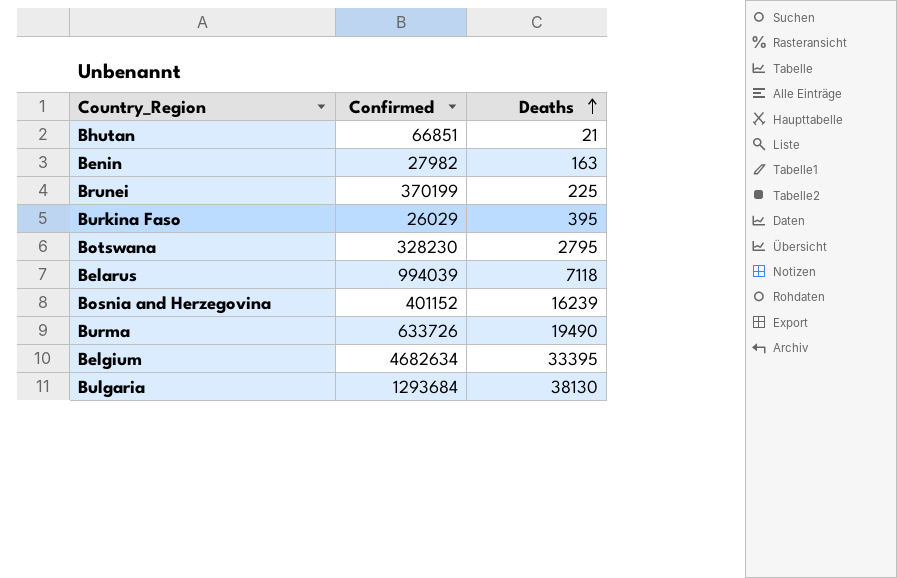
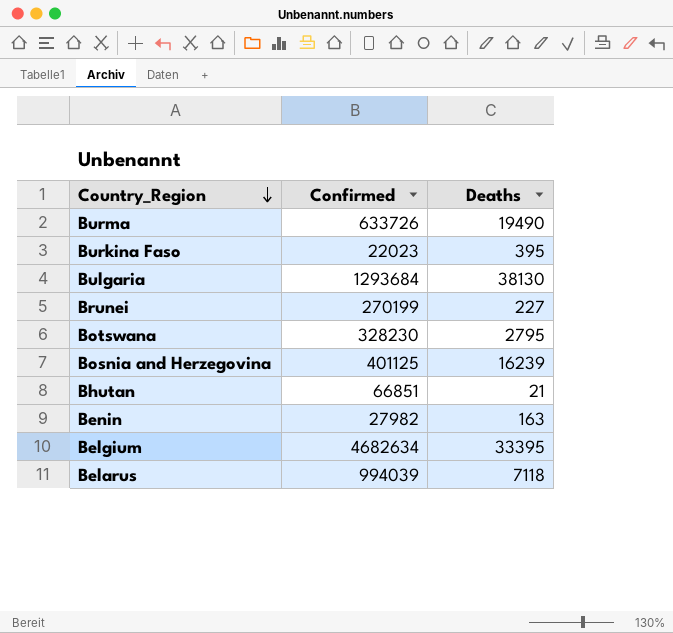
row order: Deaths ascending -> Country_Region descending
Burkina Faso | Confirmed: 26029 -> 22023
Brunei | Confirmed: 370199 -> 270199
Brunei | Deaths: 225 -> 227
Bosnia and Herzegovina | Confirmed: 401152 -> 401125

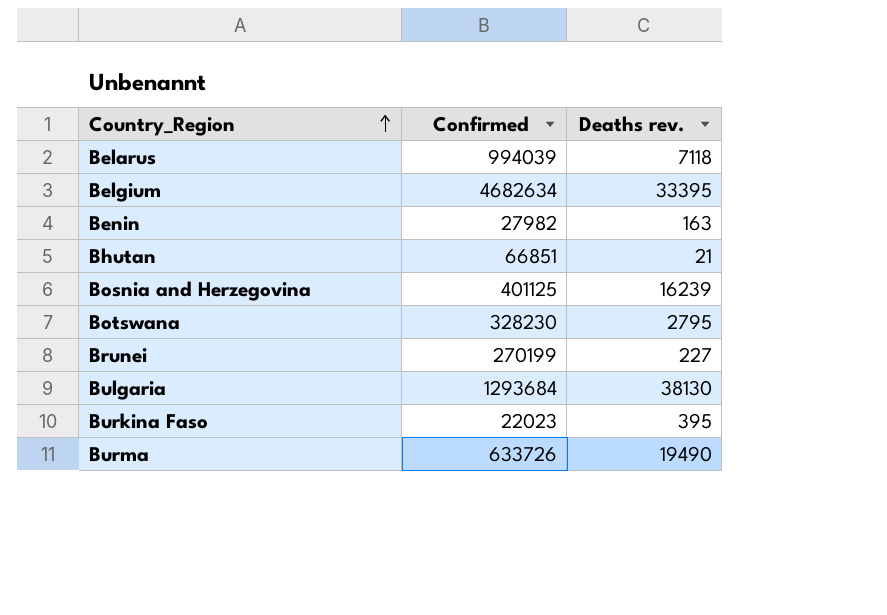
row order: Country_Region descending -> Country_Region ascending
column name: Deaths -> Deaths rev.

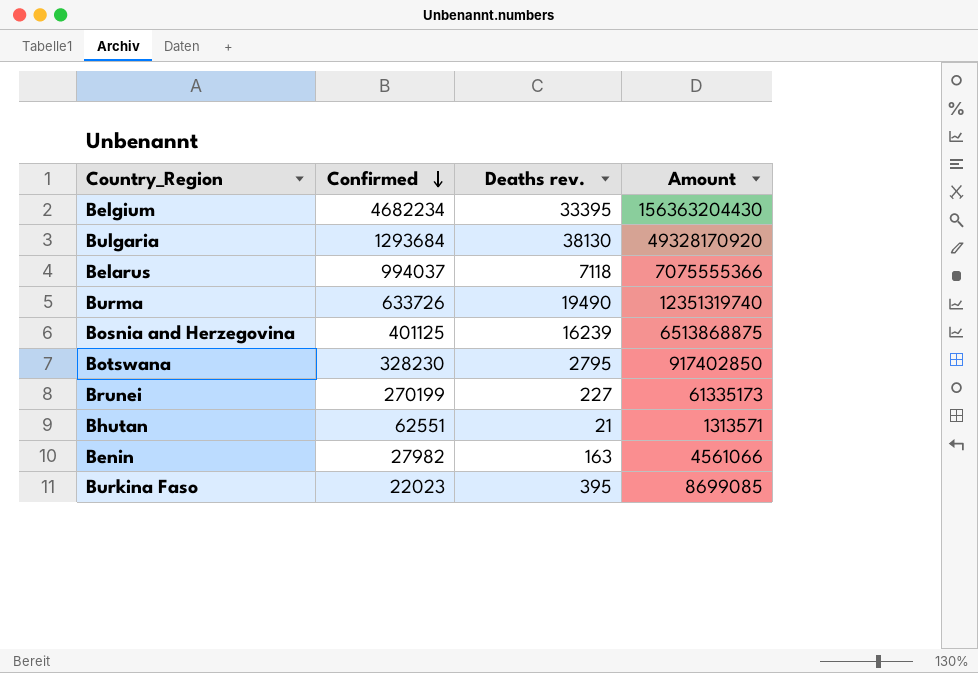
row order: Country_Region ascending -> Confirmed descending
column Amount | formula: none -> [Confirmed] * [Deaths rev.]
Belgium | Confirmed: 4682634 -> 4682234
Belarus | Confirmed: 994039 -> 994037
Bhutan | Confirmed: 66851 -> 62551

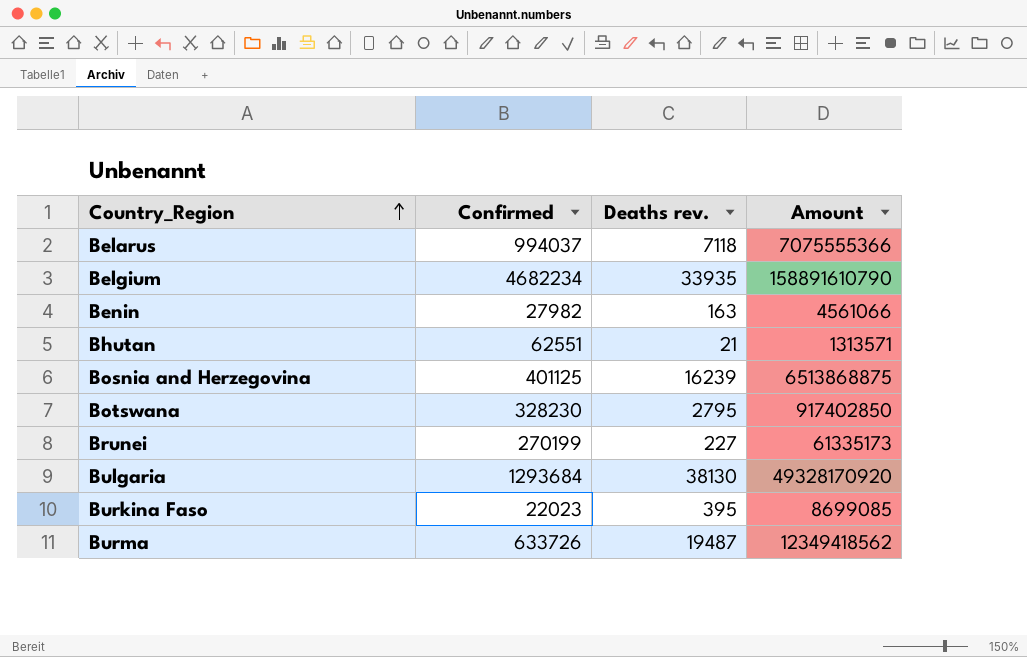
row order: Confirmed descending -> Country_Region ascending
Belgium | Deaths rev.: 33395 -> 33935
Belgium | Amount: 156363204430 -> 158891610790
Burma | Deaths rev.: 19490 -> 19487
Burma | Amount: 12351319740 -> 12349418562

